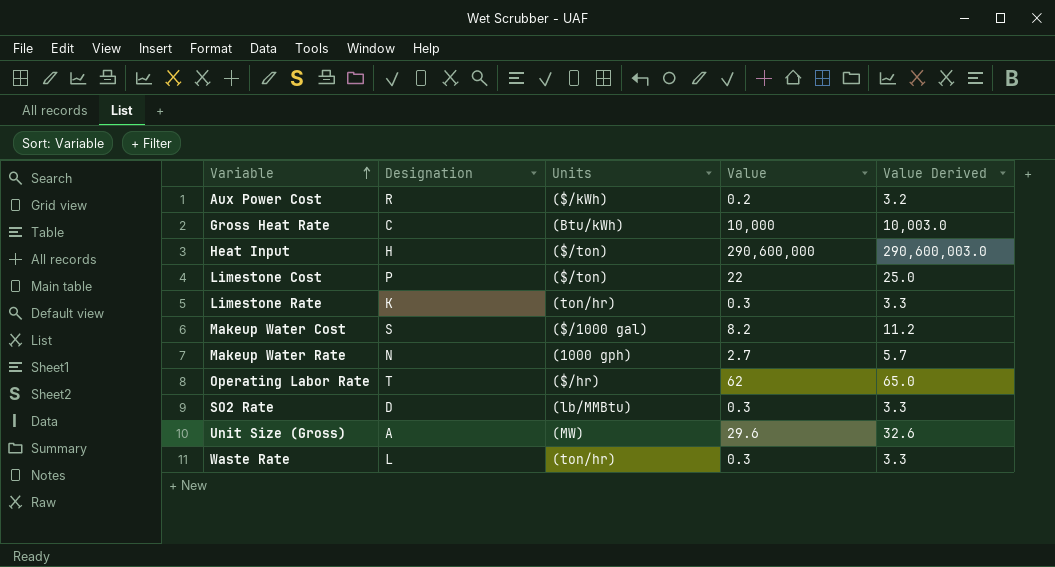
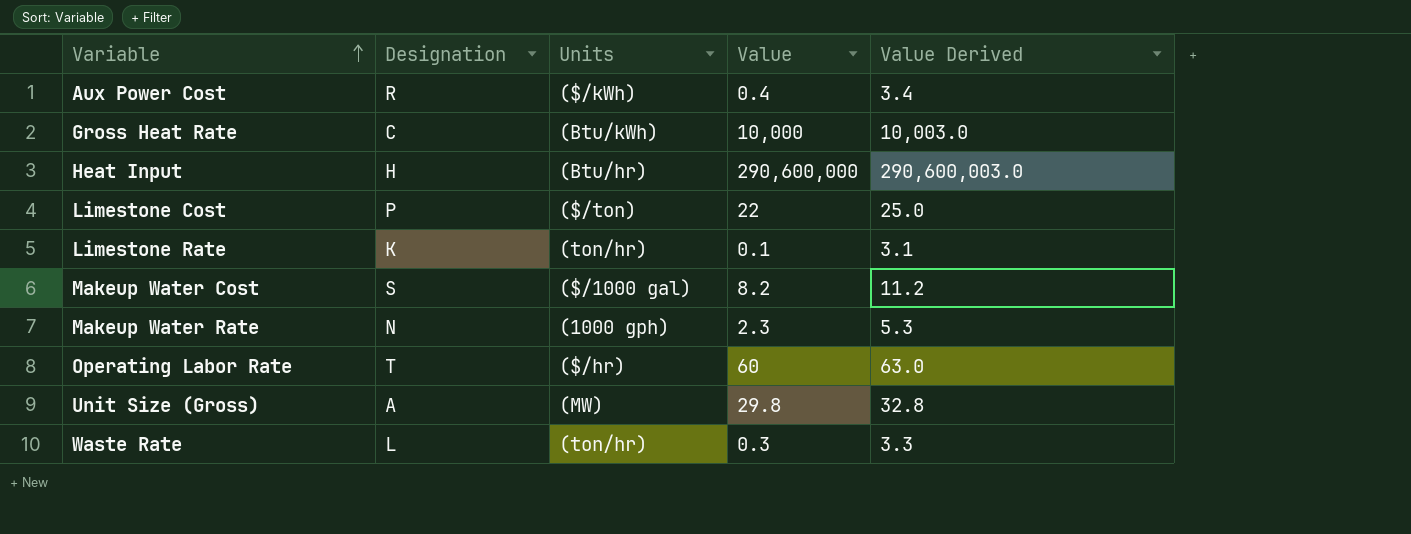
row SO2 Rate: D | (lb/MMBtu) | 0.3 | 3.3 -> none
Aux Power Cost | Value: 0.2 -> 0.4
Aux Power Cost | Value Derived: 3.2 -> 3.4
Heat Input | Units: ($/ton) -> (Btu/hr)
Limestone Rate | Value: 0.3 -> 0.1
Limestone Rate | Value Derived: 3.3 -> 3.1
Makeup Water Rate | Value: 2.7 -> 2.3
Makeup Water Rate | Value Derived: 5.7 -> 5.3
Operating Labor Rate | Value: 62 -> 60
Operating Labor Rate | Value Derived: 65.0 -> 63.0
Unit Size (Gross) | Value: 29.6 -> 29.8
Unit Size (Gross) | Value Derived: 32.6 -> 32.8

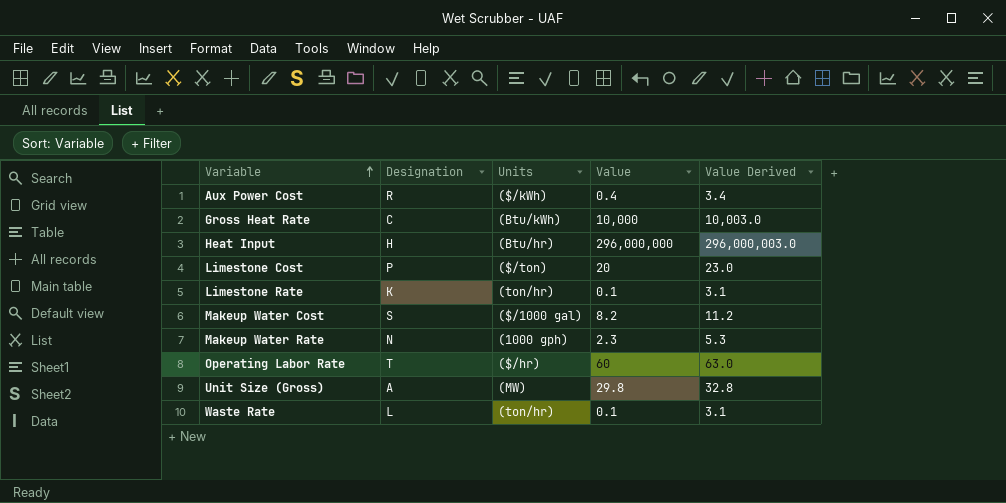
Heat Input | Value: 290,600,000 -> 296,000,000
Heat Input | Value Derived: 290,600,003.0 -> 296,000,003.0
Limestone Cost | Value: 22 -> 20
Limestone Cost | Value Derived: 25.0 -> 23.0
Waste Rate | Value: 0.3 -> 0.1
Waste Rate | Value Derived: 3.3 -> 3.1

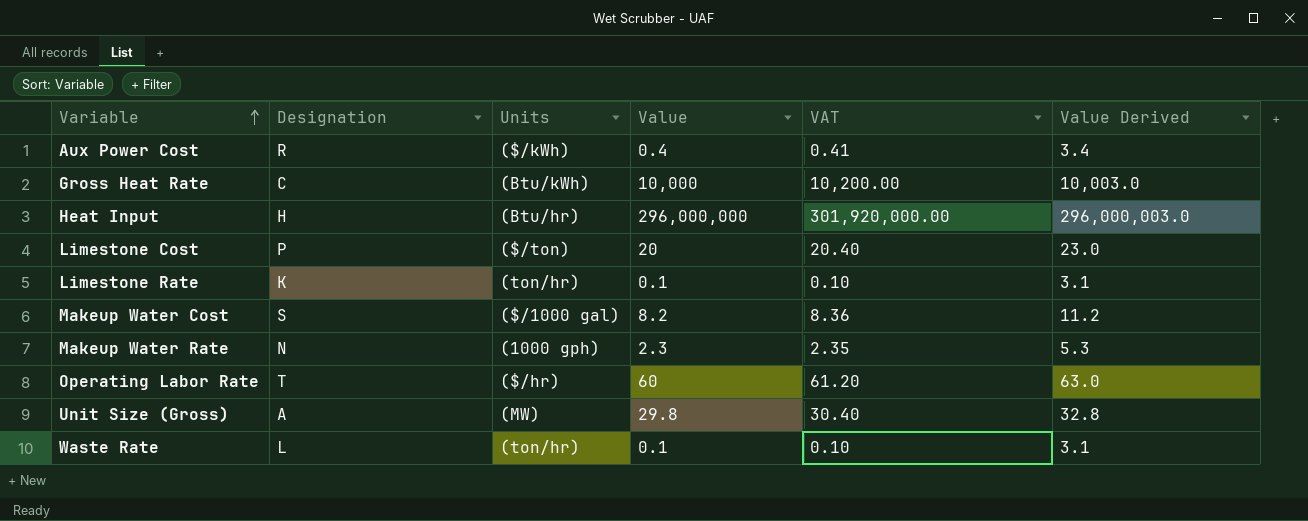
column VAT | formula: none -> [Value] * 1.02

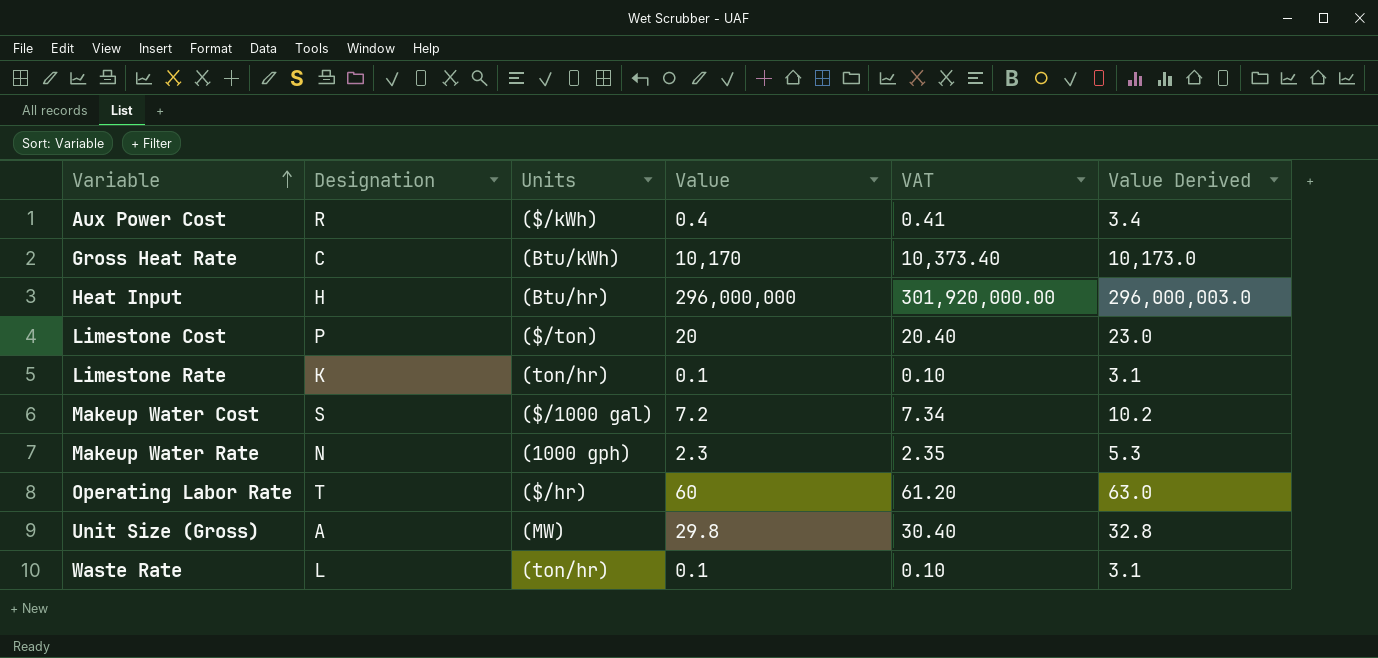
Gross Heat Rate | Value: 10,000 -> 10,170
Gross Heat Rate | VAT: 10,200.00 -> 10,373.40
Gross Heat Rate | Value Derived: 10,003.0 -> 10,173.0
Makeup Water Cost | Value: 8.2 -> 7.2
Makeup Water Cost | VAT: 8.36 -> 7.34
Makeup Water Cost | Value Derived: 11.2 -> 10.2

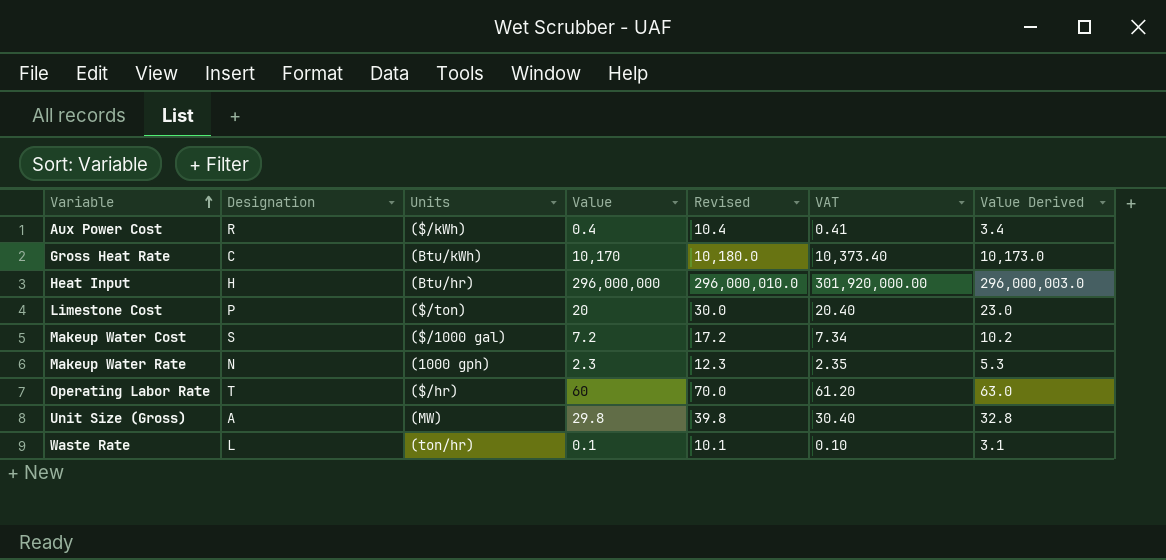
column Revised | formula: none -> [Value] + 10
row Limestone Rate: K | (ton/hr) | 0.1 | 0.10 | 3.1 -> none

